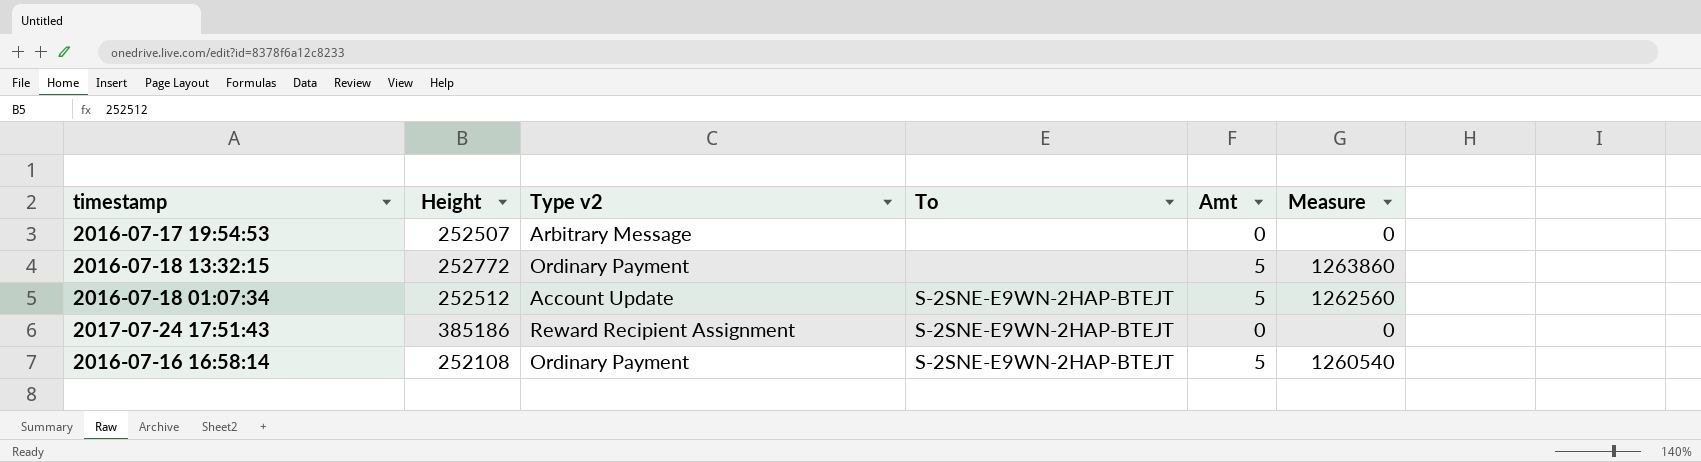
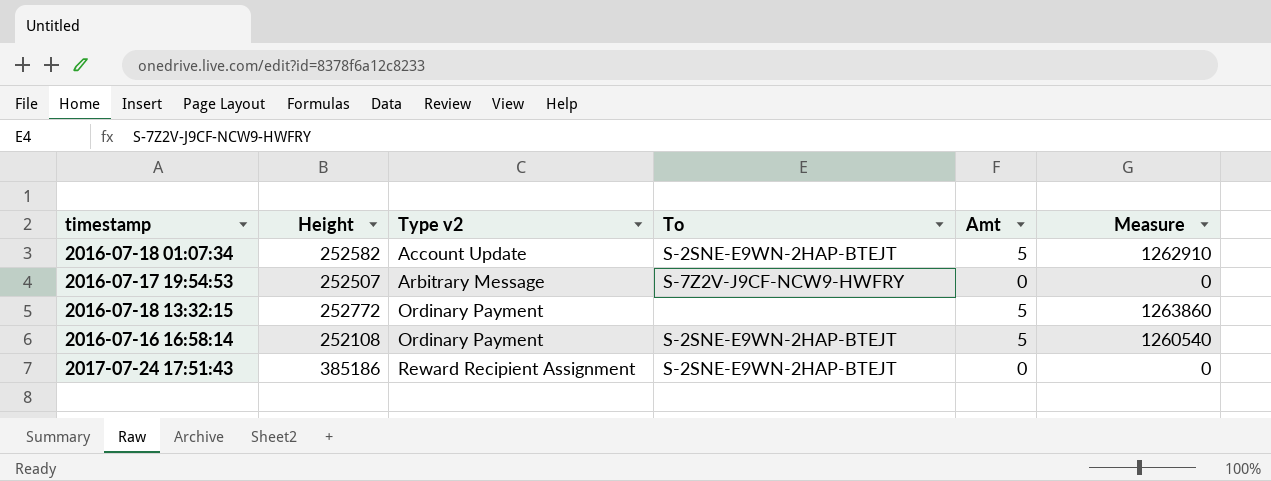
row order: none -> Type v2 ascending
2016-07-18 01:07:34 | Height: 252512 -> 252582
2016-07-18 01:07:34 | Measure: 1262560 -> 1262910
2016-07-17 19:54:53 | To: none -> S-7Z2V-J9CF-NCW9-HWFRY

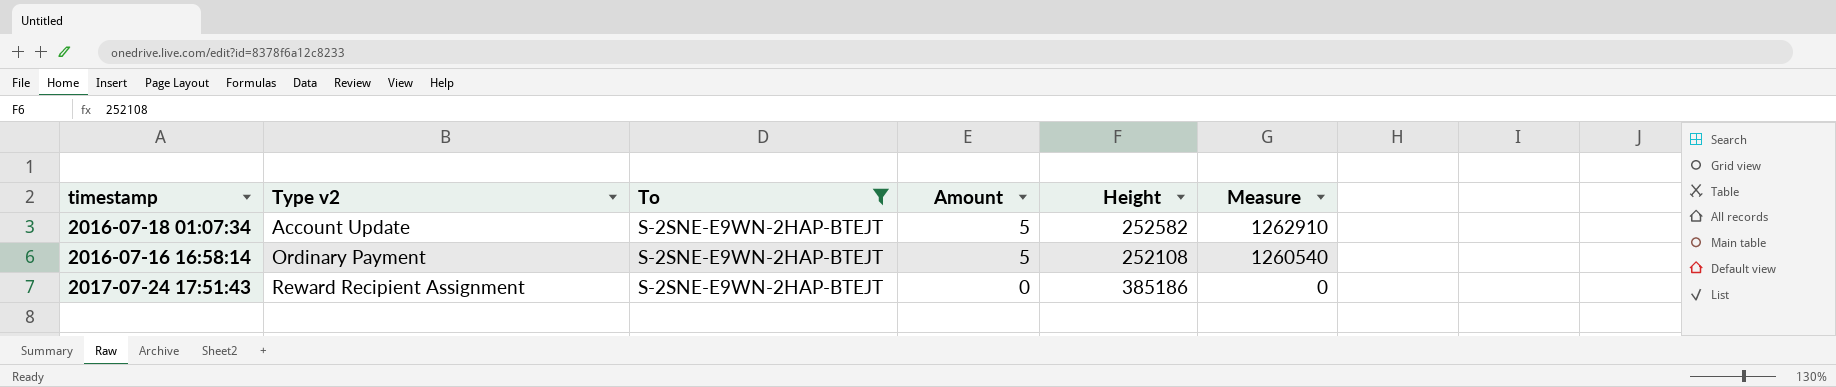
filter: none -> To = S-2SNE-E9WN-2HAP-BTEJT
column name: Amt -> Amount
column Height | position: 2 -> 5

